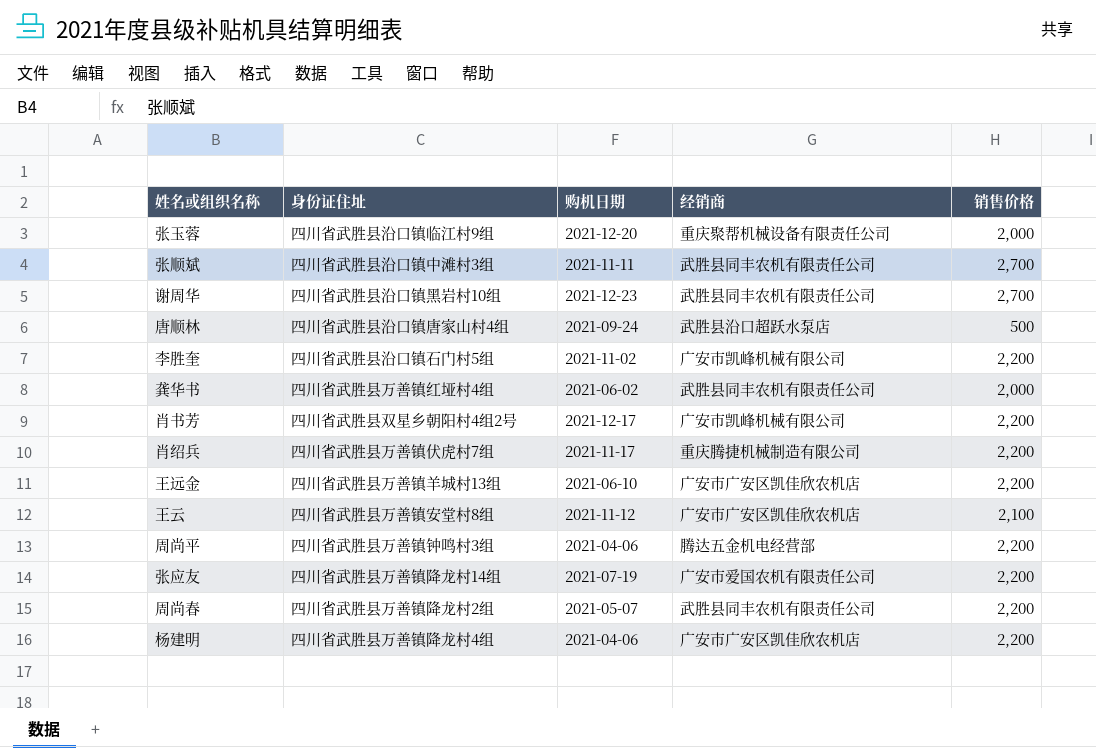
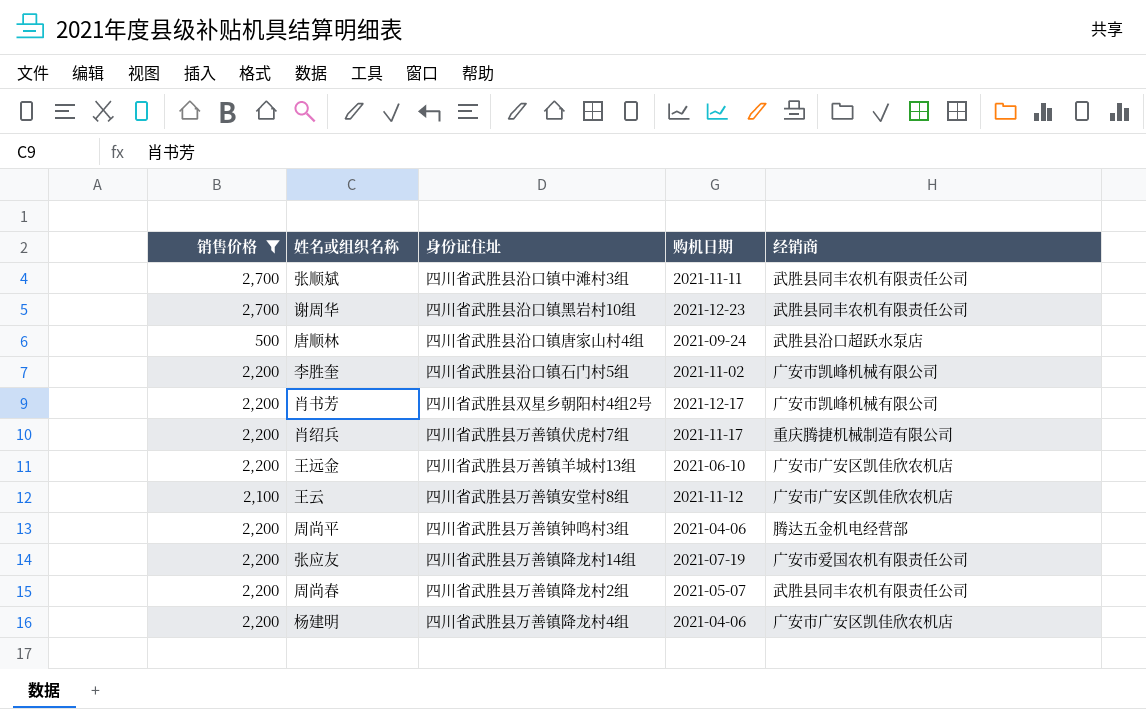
filter: none -> 销售价格 != 2,000
column 销售价格 | position: 5 -> 1

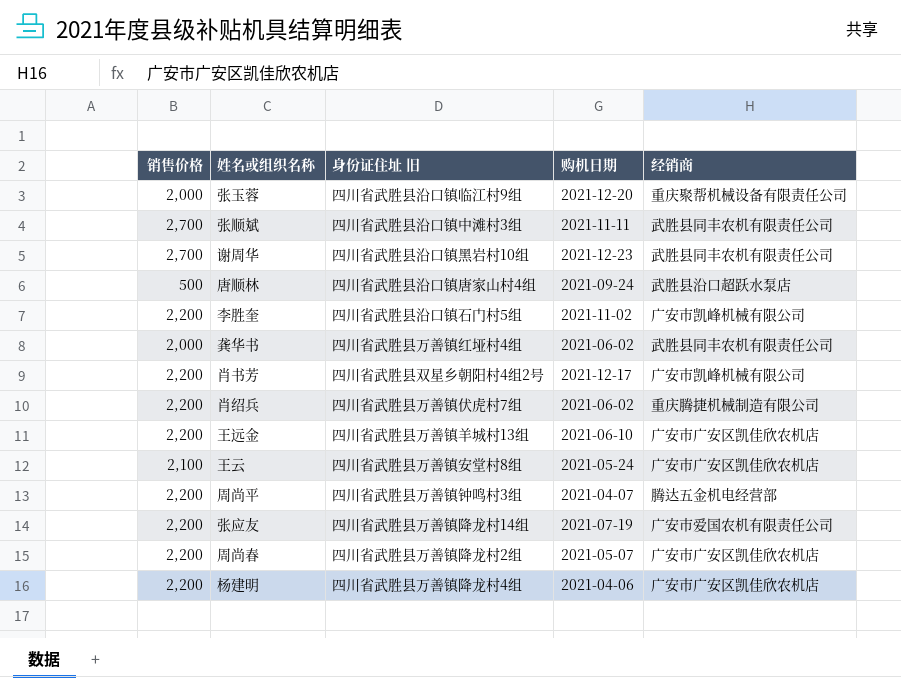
filter: 销售价格 != 2,000 -> none
column name: 身份证住址 -> 身份证住址 旧
肖绍兵 | 购机日期: 2021-11-17 -> 2021-06-02
王云 | 购机日期: 2021-11-12 -> 2021-05-24
周尚平 | 购机日期: 2021-04-06 -> 2021-04-07
周尚春 | 经销商: 武胜县同丰农机有限责任公司 -> 广安市广安区凯佳欣农机店

